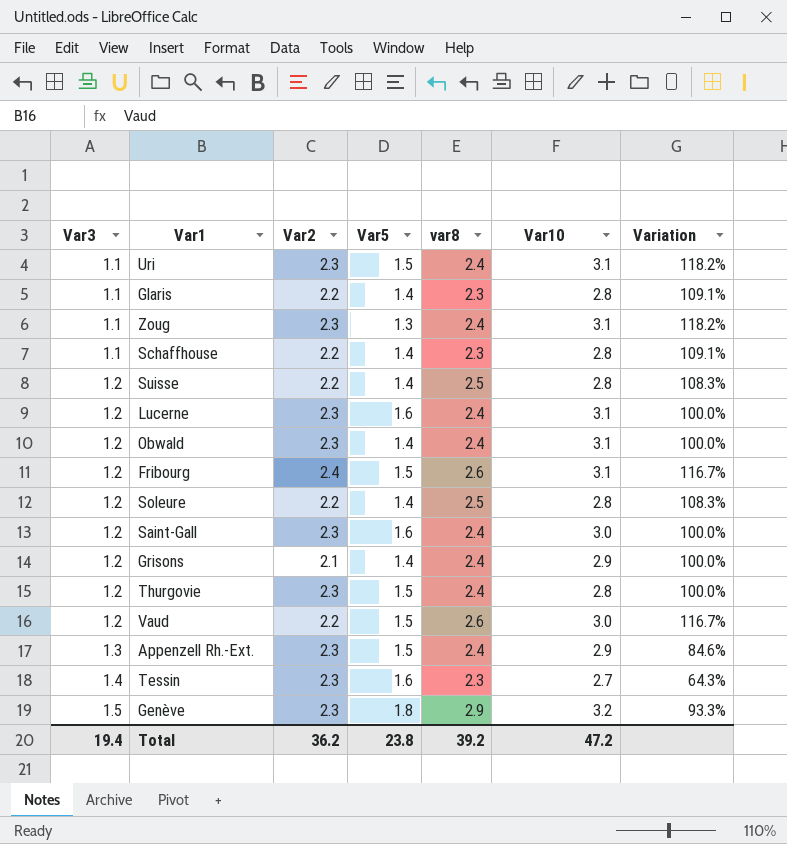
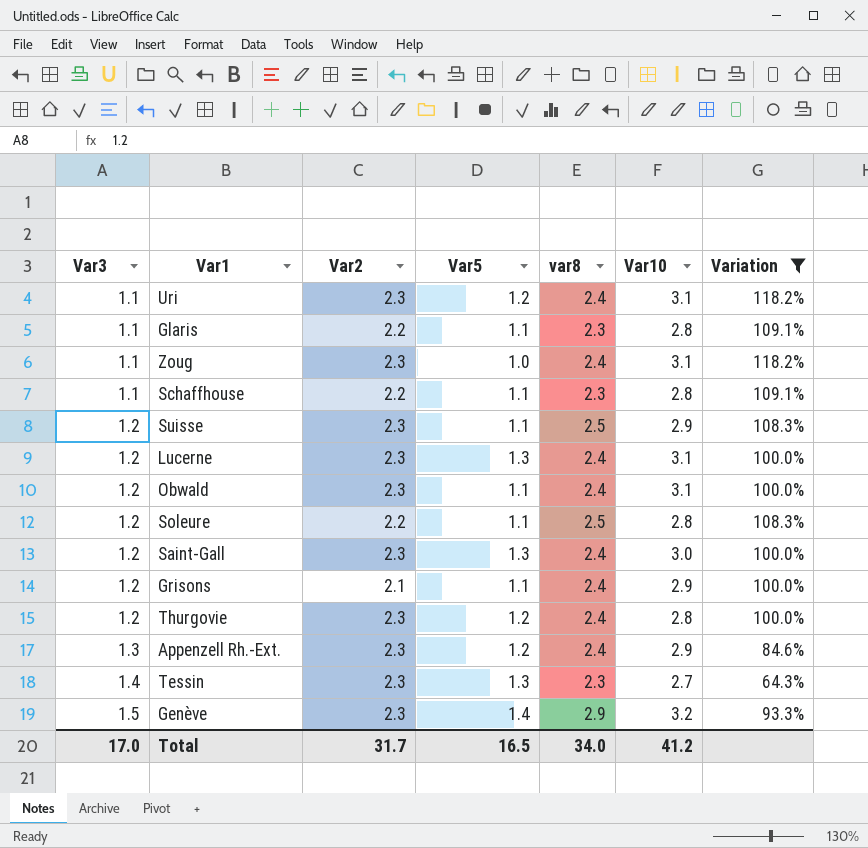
filter: none -> Variation != 116.7%
Uri | Var5: 1.5 -> 1.2
Glaris | Var5: 1.4 -> 1.1
Zoug | Var5: 1.3 -> 1.0
Schaffhouse | Var5: 1.4 -> 1.1
Suisse | Var2: 2.2 -> 2.3
Suisse | Var5: 1.4 -> 1.1
Suisse | Var10: 2.8 -> 2.9
Lucerne | Var5: 1.6 -> 1.3
Obwald | Var5: 1.4 -> 1.1
Soleure | Var5: 1.4 -> 1.1
Saint-Gall | Var5: 1.6 -> 1.3
Grisons | Var5: 1.4 -> 1.1
Thurgovie | Var5: 1.5 -> 1.2
Appenzell Rh.-Ext. | Var5: 1.5 -> 1.2
Tessin | Var5: 1.6 -> 1.3
Genève | Var5: 1.8 -> 1.4
Total | Var3: 19.4 -> 17.0
Total | Var2: 36.2 -> 31.7
Total | Var5: 23.8 -> 16.5
Total | var8: 39.2 -> 34.0
Total | Var10: 47.2 -> 41.2

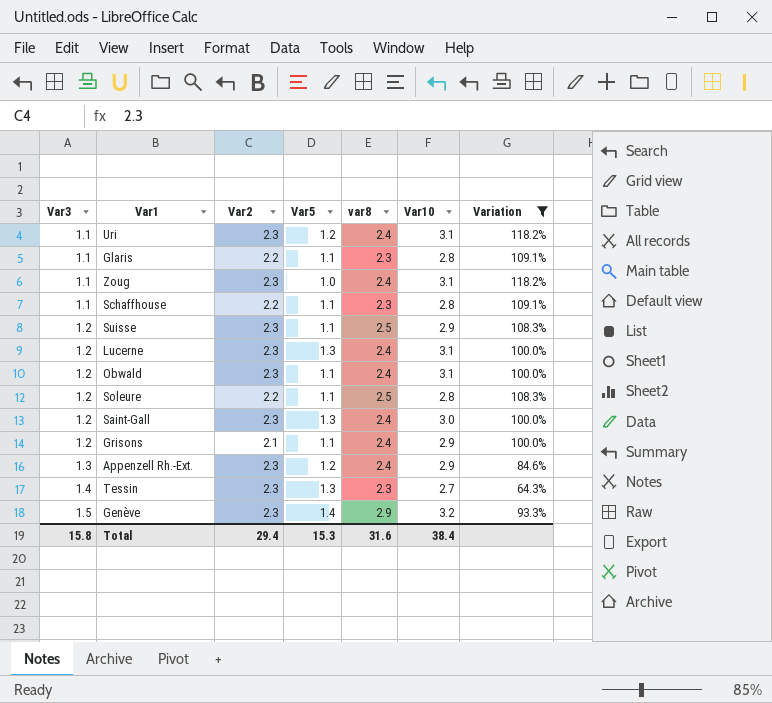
row Thurgovie: 1.2 | 2.3 | 1.2 | 2.4 | 2.8 | 100.0% -> none
Total | Var3: 17.0 -> 15.8
Total | Var2: 31.7 -> 29.4
Total | Var5: 16.5 -> 15.3
Total | var8: 34.0 -> 31.6
Total | Var10: 41.2 -> 38.4

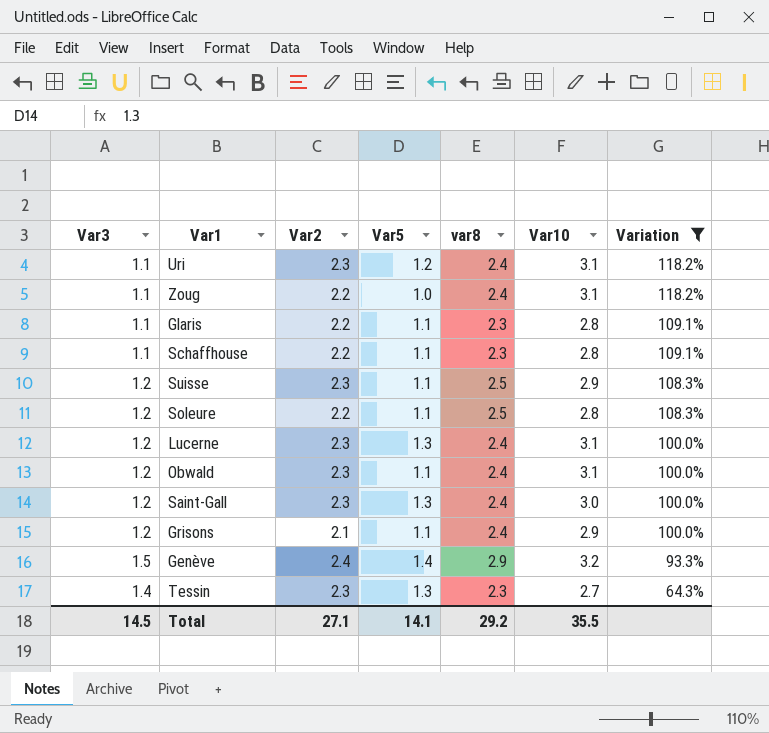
row order: Var3 ascending -> Variation descending
row Appenzell Rh.-Ext.: 1.3 | 2.3 | 1.2 | 2.4 | 2.9 | 84.6% -> none
Zoug | Var2: 2.3 -> 2.2
Genève | Var2: 2.3 -> 2.4
Total | Var3: 15.8 -> 14.5
Total | Var2: 29.4 -> 27.1
Total | Var5: 15.3 -> 14.1
Total | var8: 31.6 -> 29.2
Total | Var10: 38.4 -> 35.5

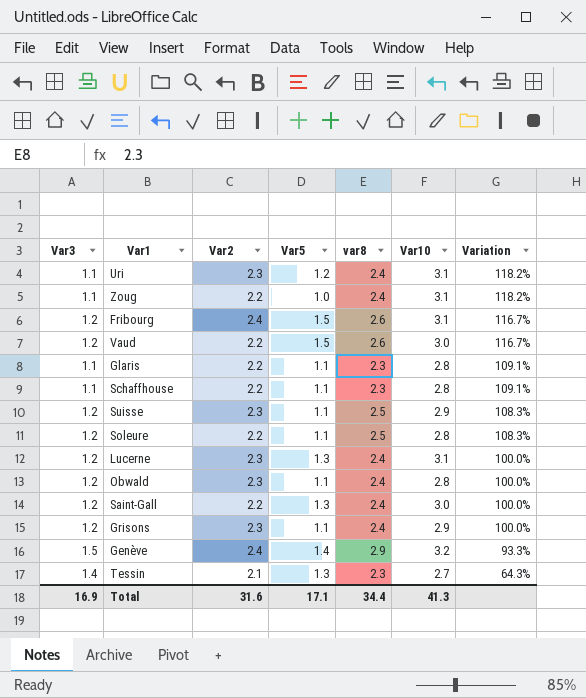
filter: Variation != 116.7% -> none
Obwald | Var10: 3.1 -> 2.8
Saint-Gall | Var2: 2.3 -> 2.2
Grisons | Var2: 2.1 -> 2.3
Tessin | Var2: 2.3 -> 2.1
Total | Var3: 14.5 -> 16.9
Total | Var2: 27.1 -> 31.6
Total | Var5: 14.1 -> 17.1
Total | var8: 29.2 -> 34.4
Total | Var10: 35.5 -> 41.3

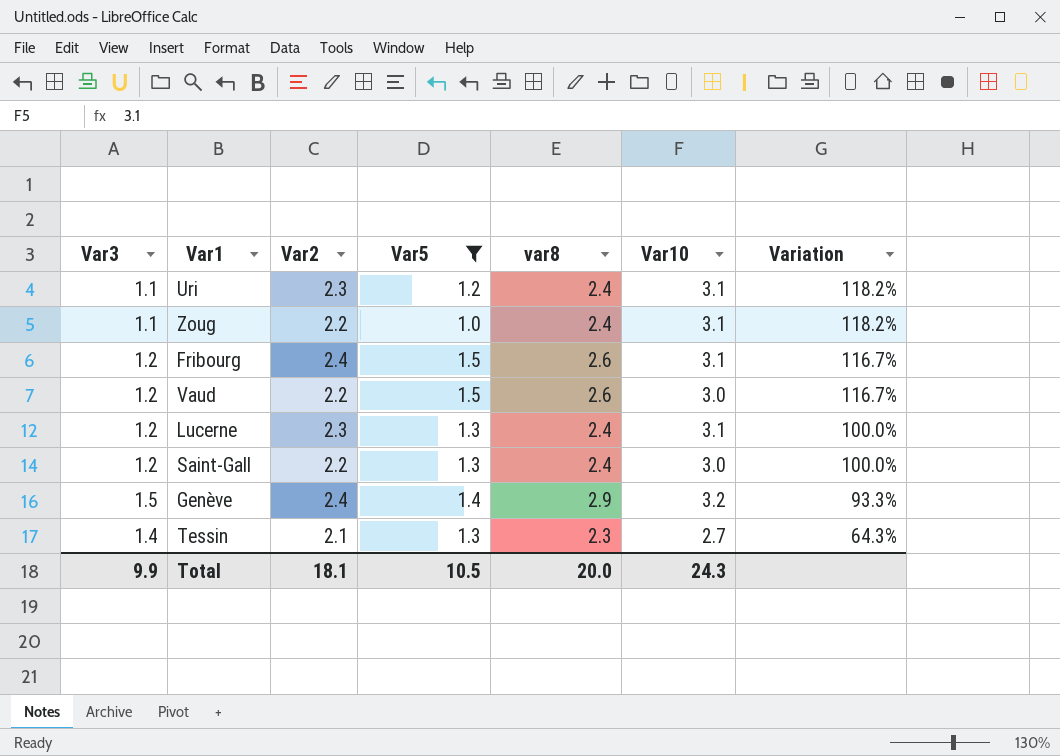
filter: none -> Var5 != 1.1
Total | Var3: 16.9 -> 9.9
Total | Var2: 31.6 -> 18.1
Total | Var5: 17.1 -> 10.5
Total | var8: 34.4 -> 20.0
Total | Var10: 41.3 -> 24.3

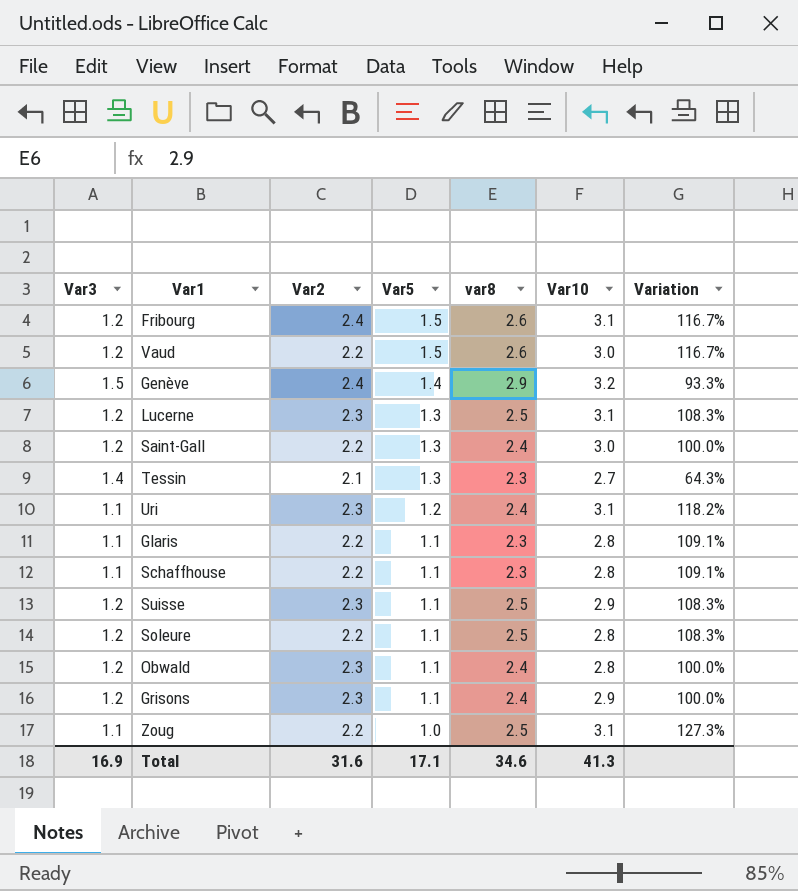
filter: Var5 != 1.1 -> none
row order: Variation descending -> Var5 descending
Lucerne | var8: 2.4 -> 2.5
Lucerne | Variation: 100.0% -> 108.3%
Zoug | var8: 2.4 -> 2.5
Zoug | Variation: 118.2% -> 127.3%
Total | Var3: 9.9 -> 16.9
Total | Var2: 18.1 -> 31.6
Total | Var5: 10.5 -> 17.1
Total | var8: 20.0 -> 34.6
Total | Var10: 24.3 -> 41.3

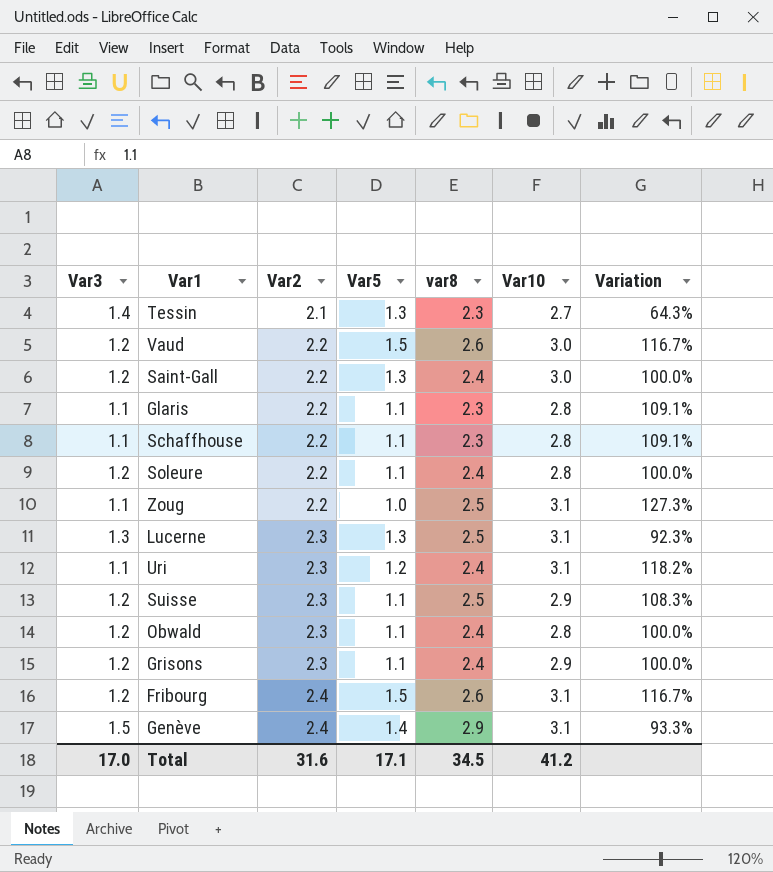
row order: Var5 descending -> Var2 ascending
Soleure | var8: 2.5 -> 2.4
Soleure | Variation: 108.3% -> 100.0%
Lucerne | Var3: 1.2 -> 1.3
Lucerne | Variation: 108.3% -> 92.3%
Genève | Var10: 3.2 -> 3.1
Total | Var3: 16.9 -> 17.0
Total | var8: 34.6 -> 34.5
Total | Var10: 41.3 -> 41.2

